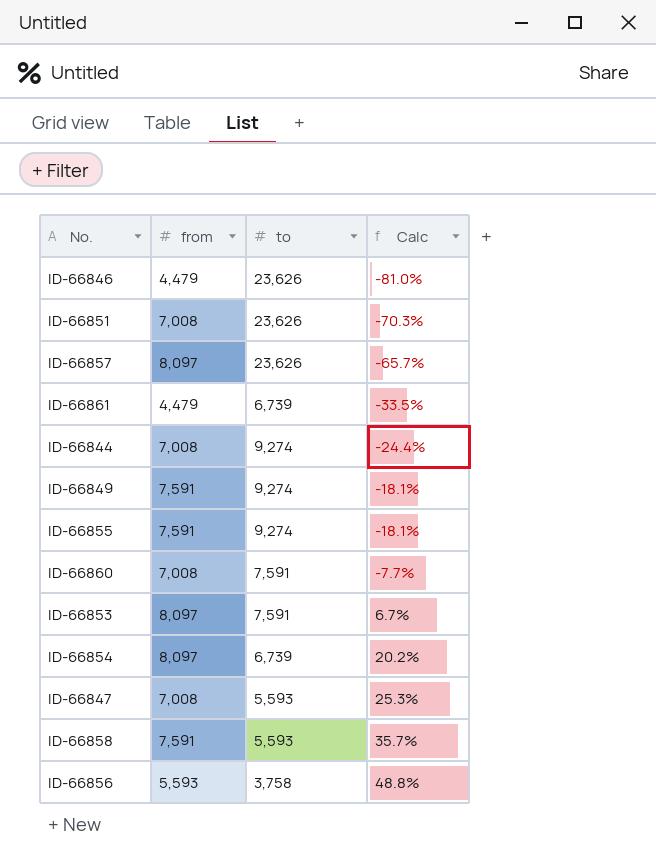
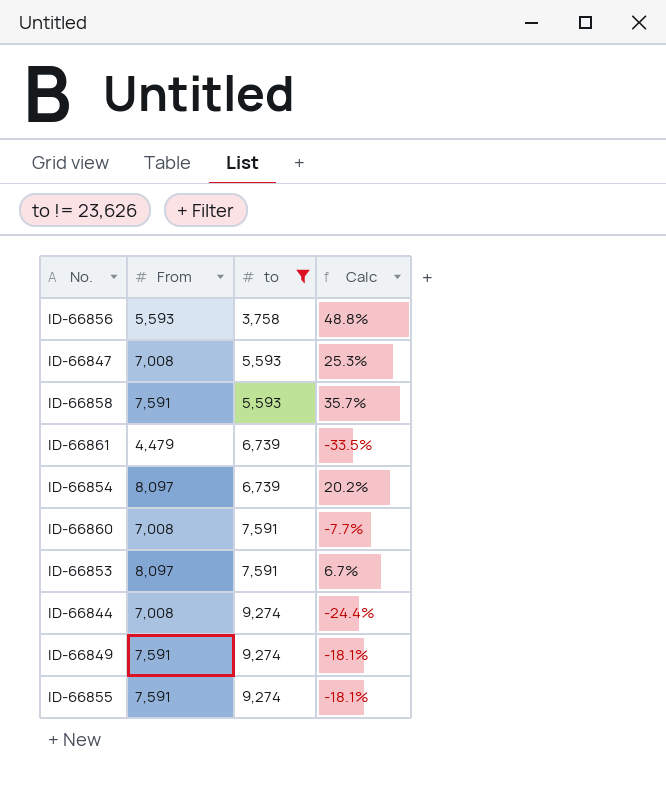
filter: none -> to != 23,626
row order: Calc ascending -> to ascending
column name: from -> From

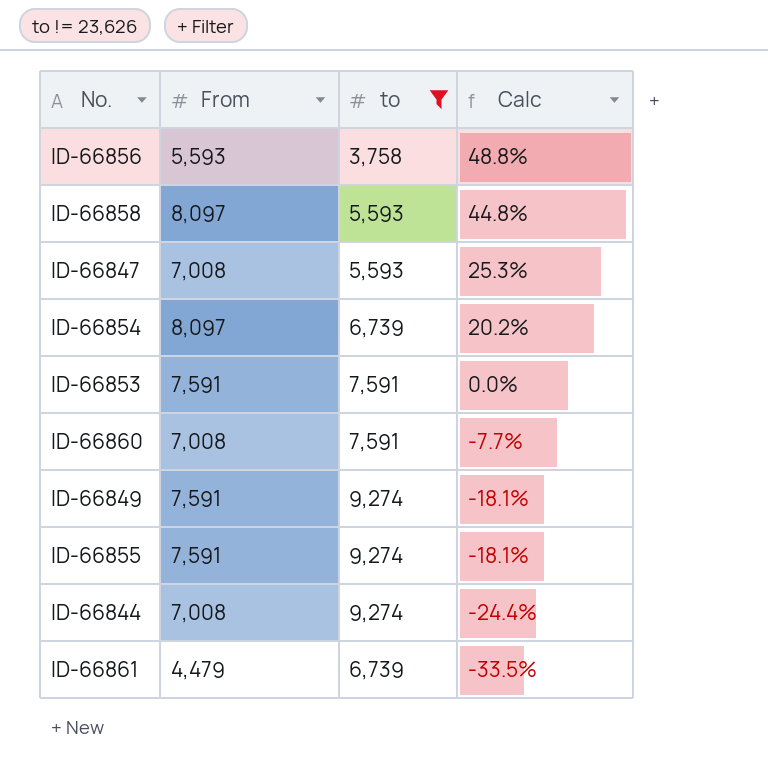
row order: to ascending -> Calc descending
ID-66858 | From: 7,591 -> 8,097
ID-66858 | Calc: 35.7% -> 44.8%
ID-66853 | From: 8,097 -> 7,591
ID-66853 | Calc: 6.7% -> 0.0%

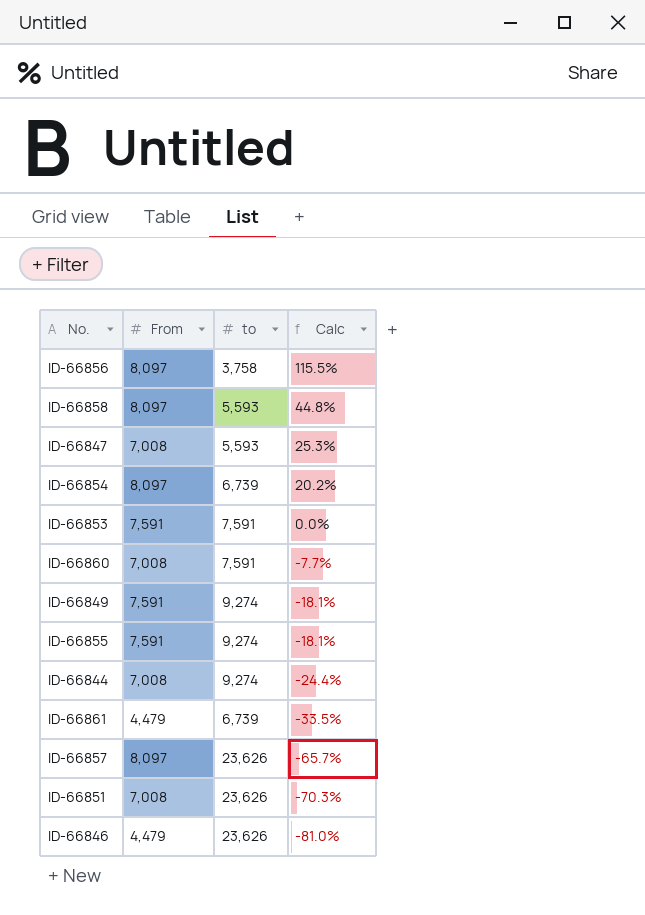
filter: to != 23,626 -> none
ID-66856 | From: 5,593 -> 8,097
ID-66856 | Calc: 48.8% -> 115.5%

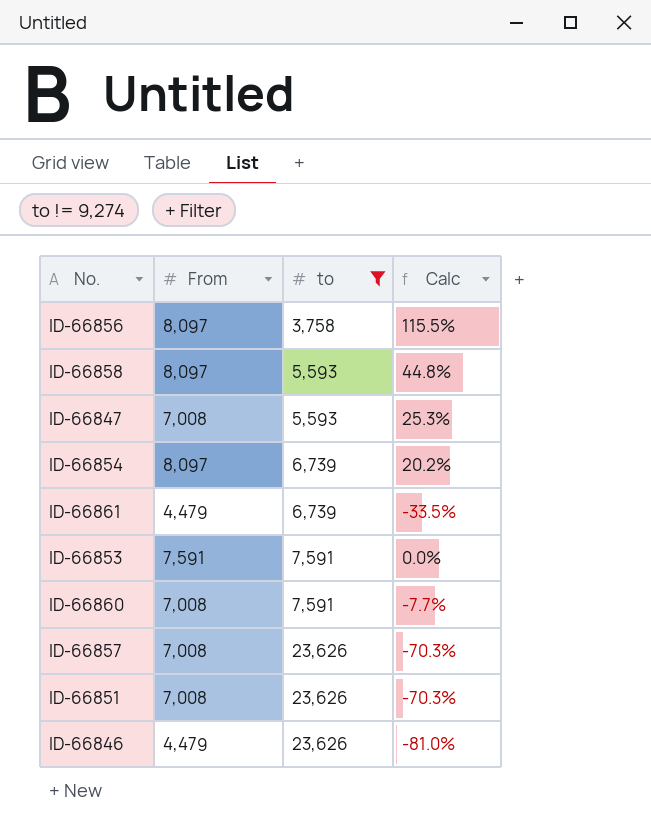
filter: none -> to != 9,274
row order: Calc descending -> to ascending
ID-66857 | From: 8,097 -> 7,008
ID-66857 | Calc: -65.7% -> -70.3%

